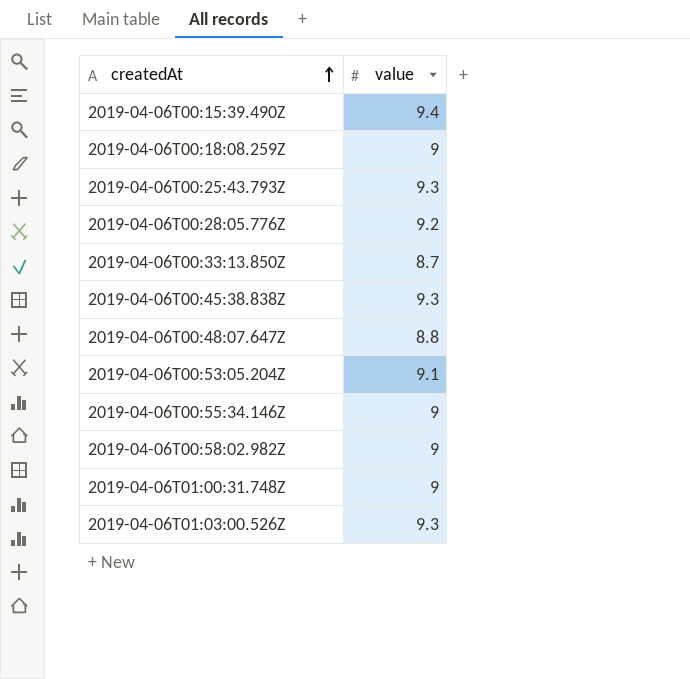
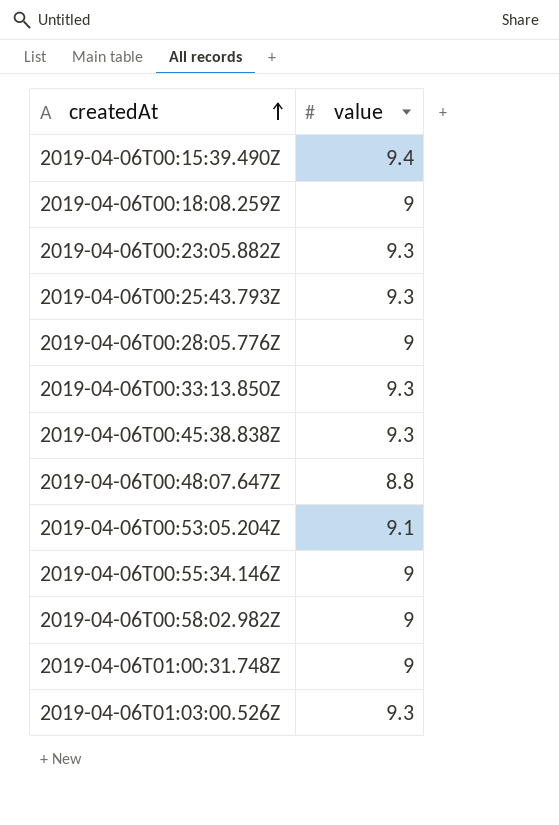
row 2019-04-06T00:23:05.882Z: none -> 9.3
2019-04-06T00:28:05.776Z | value: 9.2 -> 9
2019-04-06T00:33:13.850Z | value: 8.7 -> 9.3

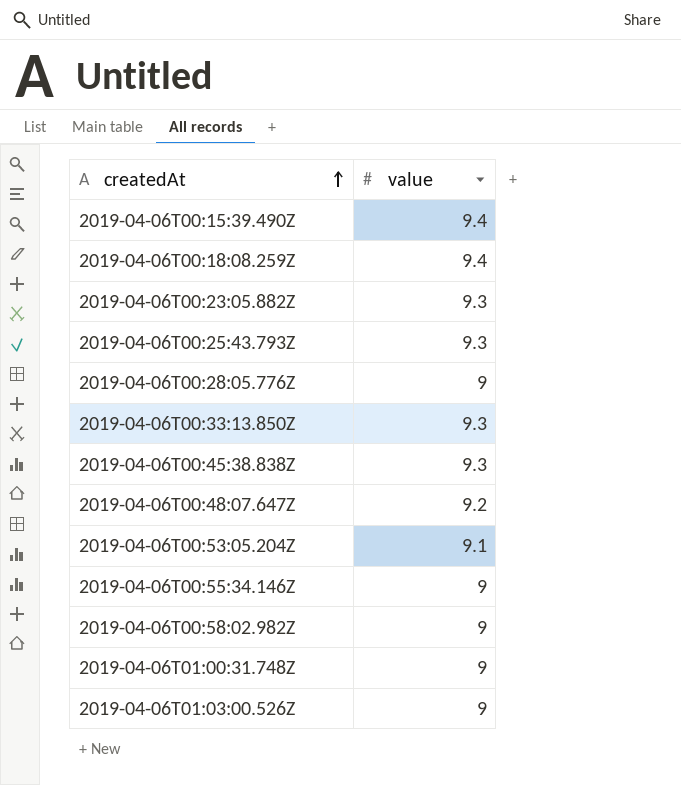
2019-04-06T00:18:08.259Z | value: 9 -> 9.4
2019-04-06T00:48:07.647Z | value: 8.8 -> 9.2
2019-04-06T01:03:00.526Z | value: 9.3 -> 9

